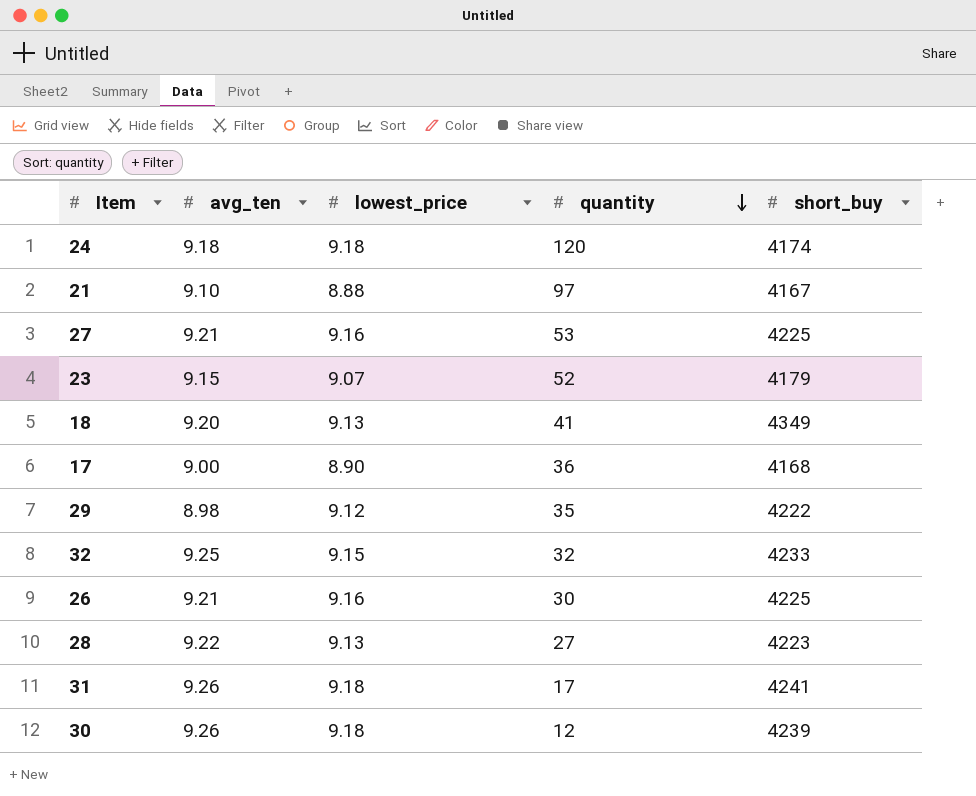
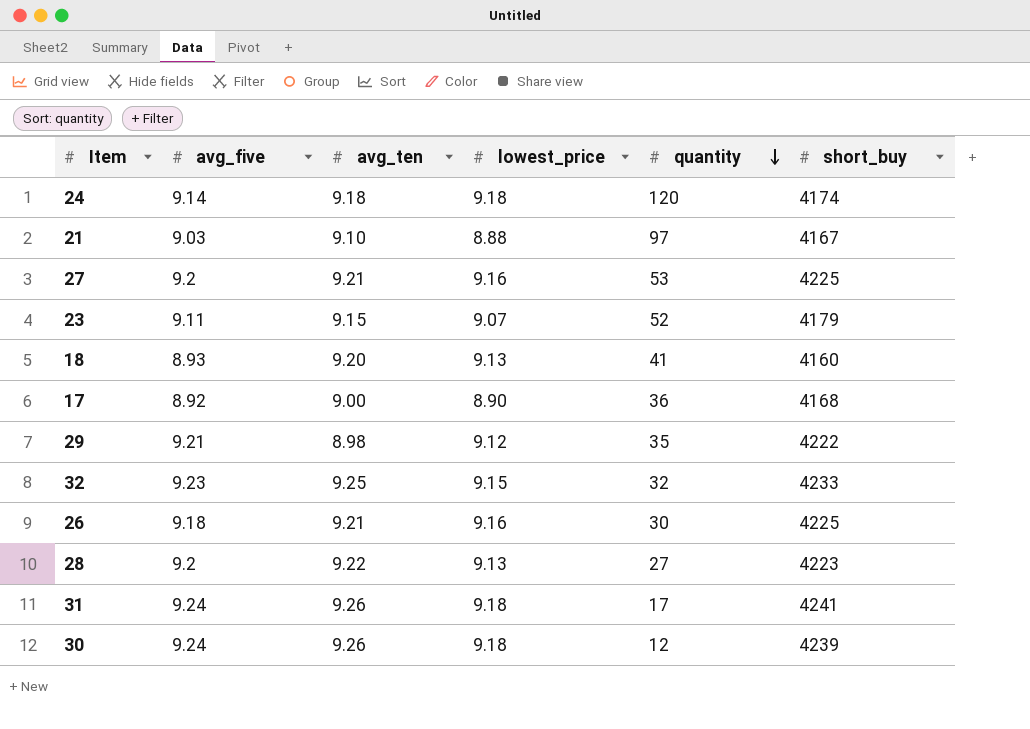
column avg_five | position: none -> 2
18 | short_buy: 4349 -> 4160

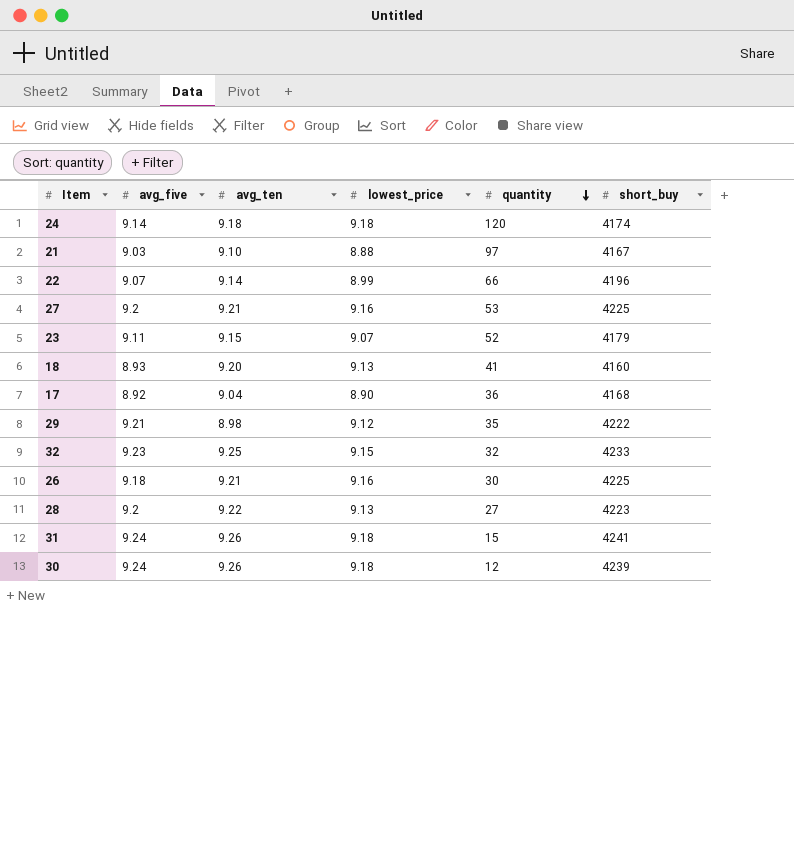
row 22: none -> 9.07 | 9.14 | 8.99 | 66 | 4196
17 | avg_ten: 9.00 -> 9.04
31 | quantity: 17 -> 15

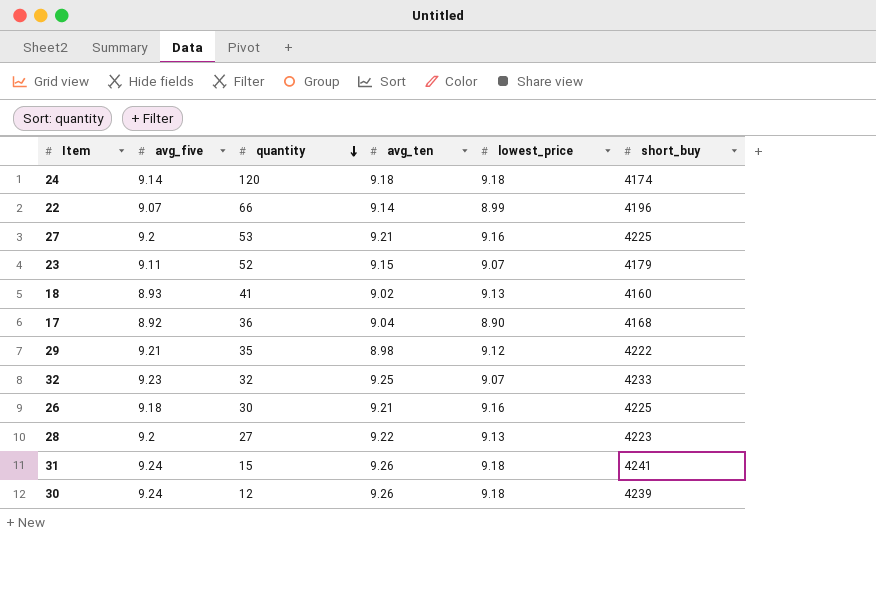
column quantity | position: 5 -> 3
row 21: 9.03 | 9.10 | 8.88 | 97 | 4167 -> none
18 | avg_ten: 9.20 -> 9.02
32 | lowest_price: 9.15 -> 9.07

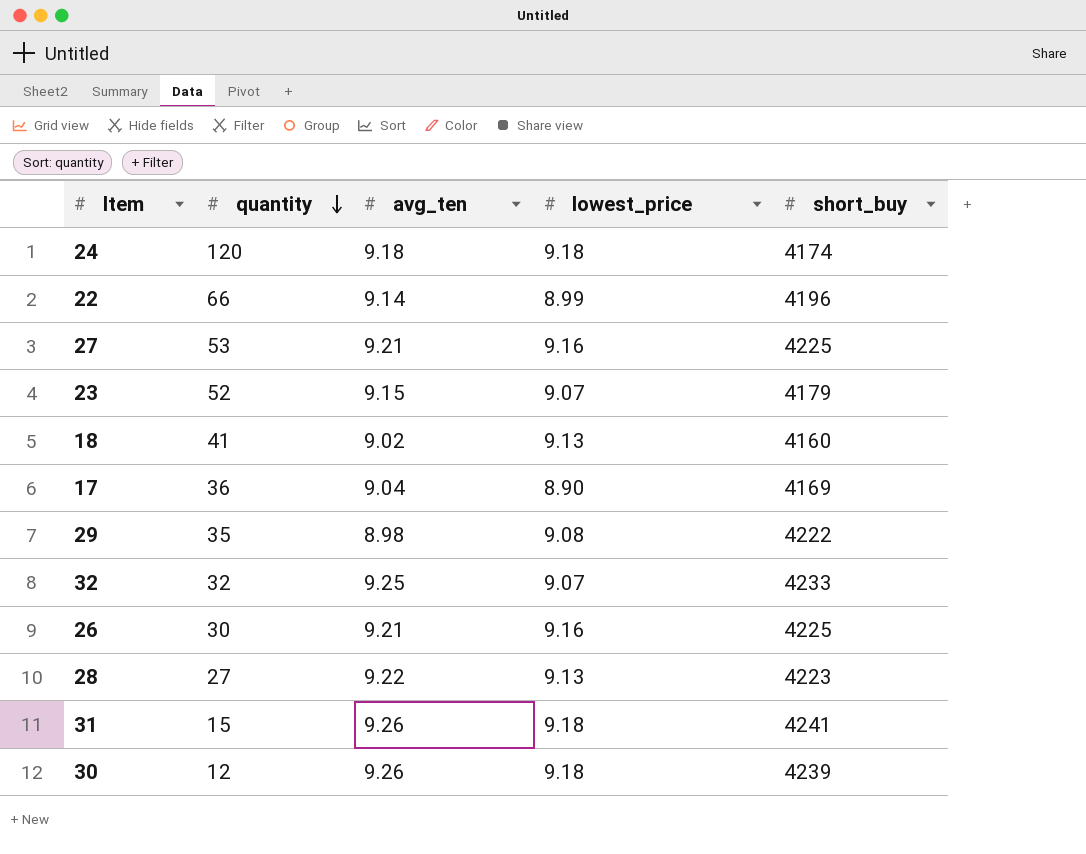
column avg_five | position: 2 -> none
17 | short_buy: 4168 -> 4169
29 | lowest_price: 9.12 -> 9.08

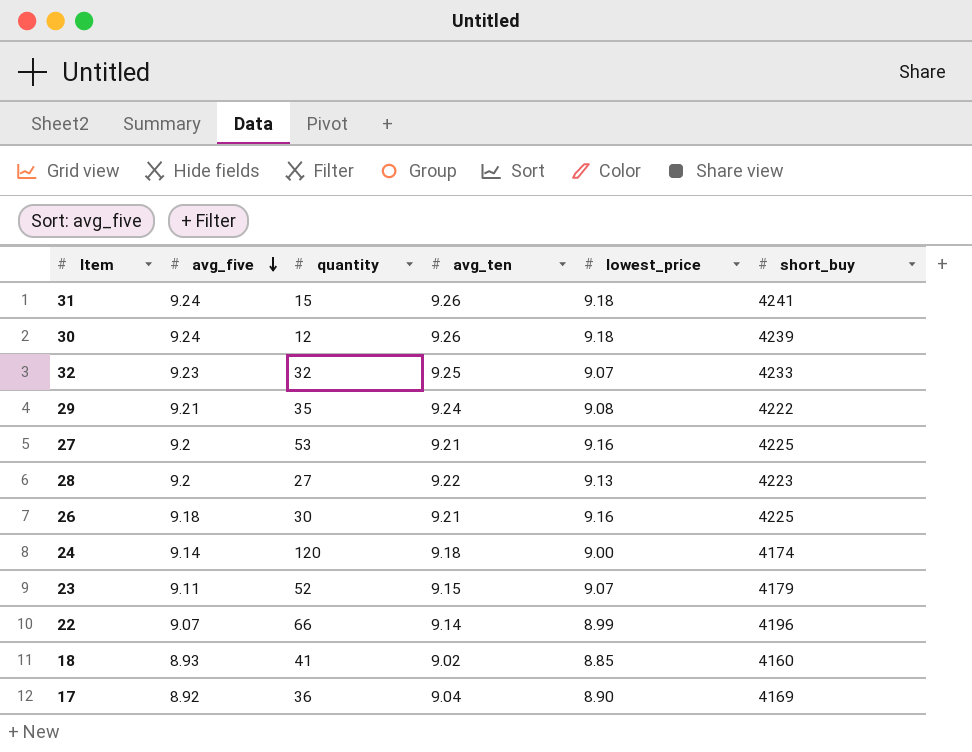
row order: quantity descending -> avg_five descending
column avg_five | position: none -> 2
29 | avg_ten: 8.98 -> 9.24
24 | lowest_price: 9.18 -> 9.00
18 | lowest_price: 9.13 -> 8.85

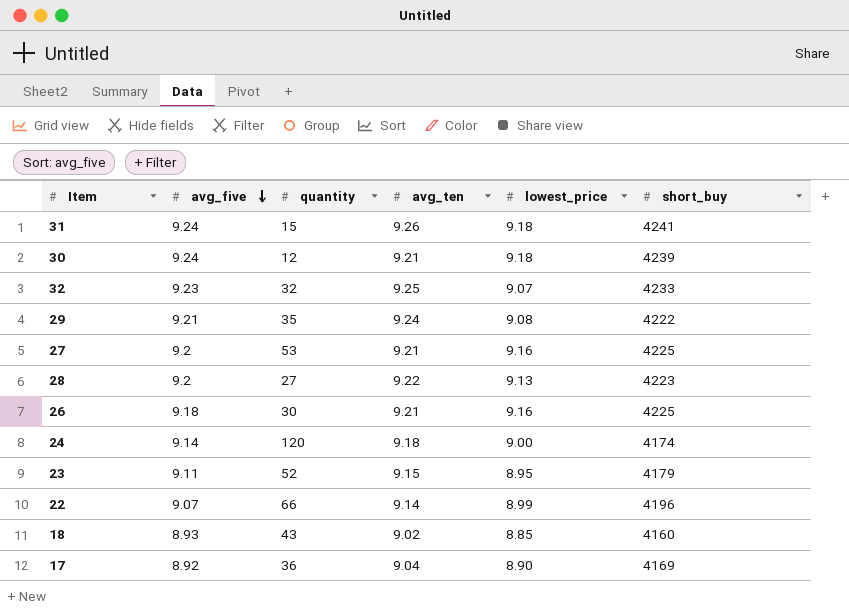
30 | avg_ten: 9.26 -> 9.21
23 | lowest_price: 9.07 -> 8.95
18 | quantity: 41 -> 43

